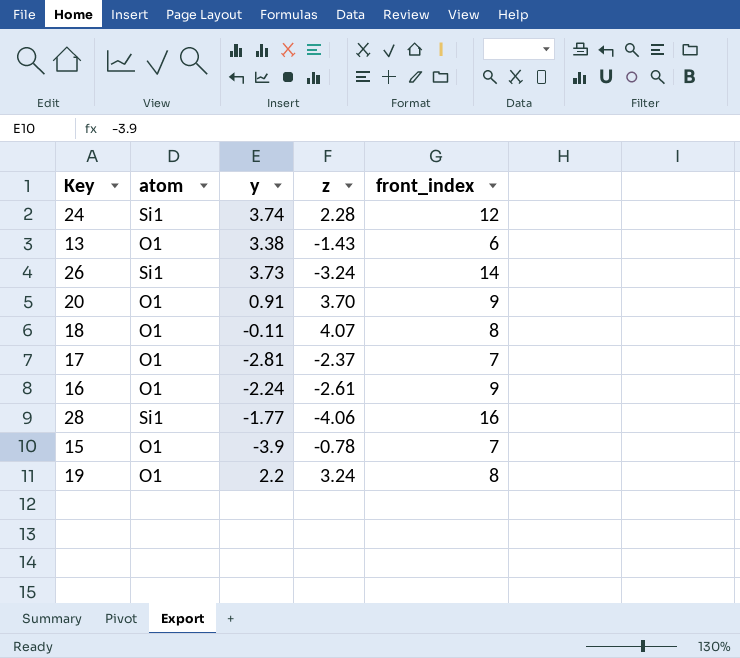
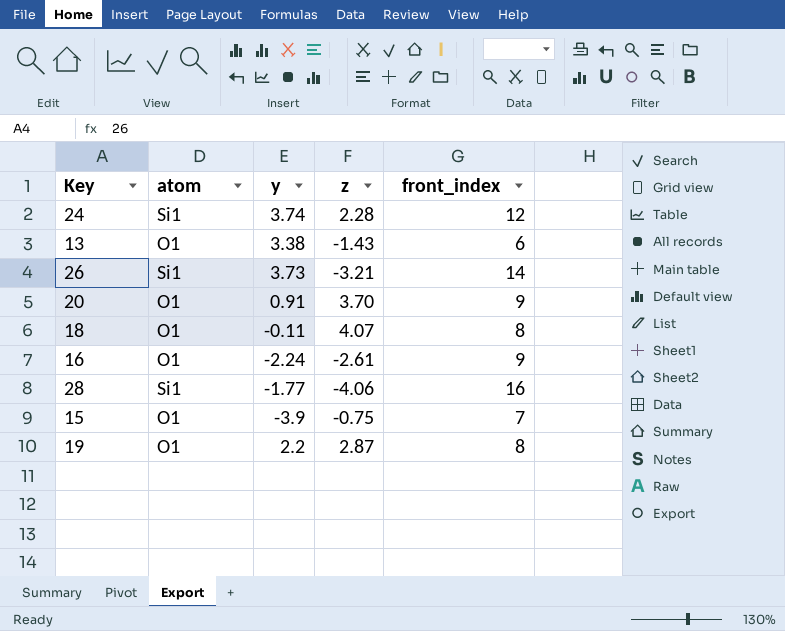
row 17: O1 | -2.81 | -2.37 | 7 -> none
26 | z: -3.24 -> -3.21
15 | z: -0.78 -> -0.75
19 | z: 3.24 -> 2.87

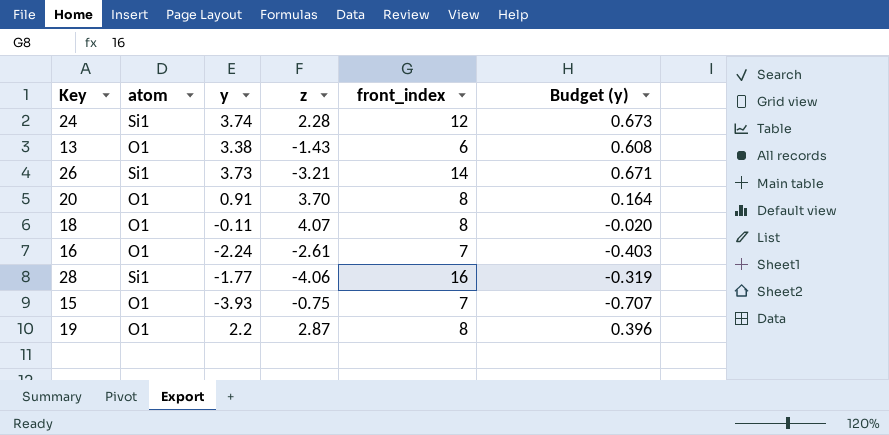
column Budget (y) | formula: none -> [y] * 0.18
20 | front_index: 9 -> 8
16 | front_index: 9 -> 7
15 | y: -3.9 -> -3.93

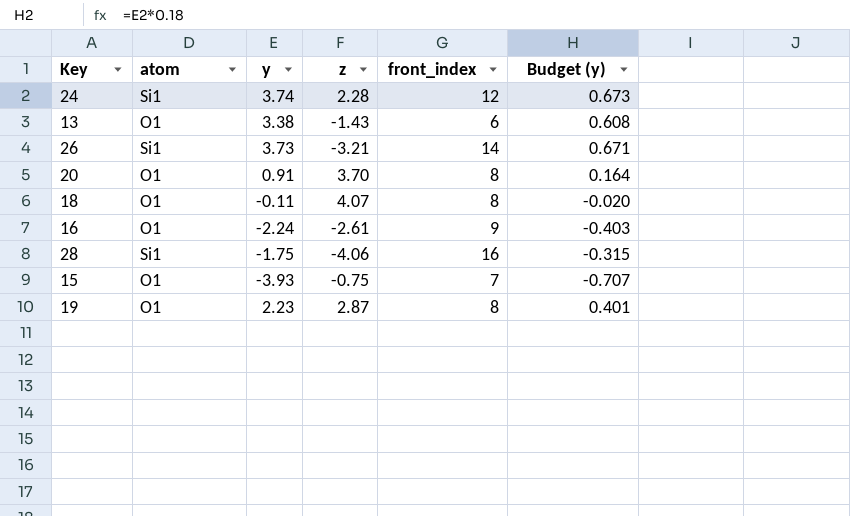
16 | front_index: 7 -> 9
28 | y: -1.77 -> -1.75
28 | Budget (y): -0.319 -> -0.315
19 | y: 2.2 -> 2.23
19 | Budget (y): 0.396 -> 0.401

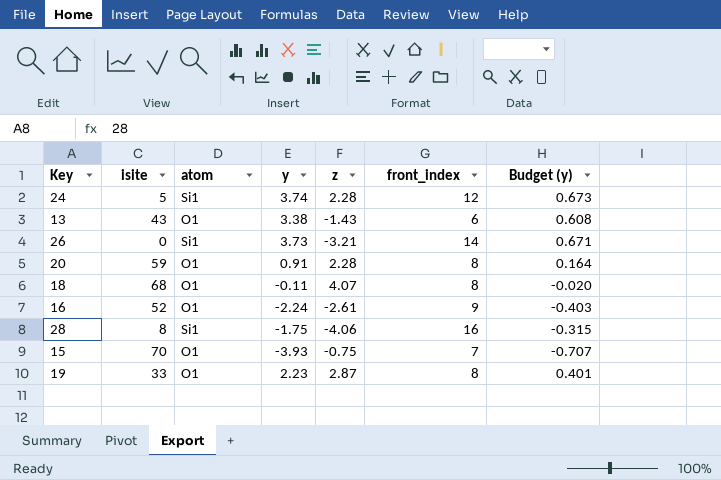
column isite | position: none -> 2
20 | z: 3.70 -> 2.28

